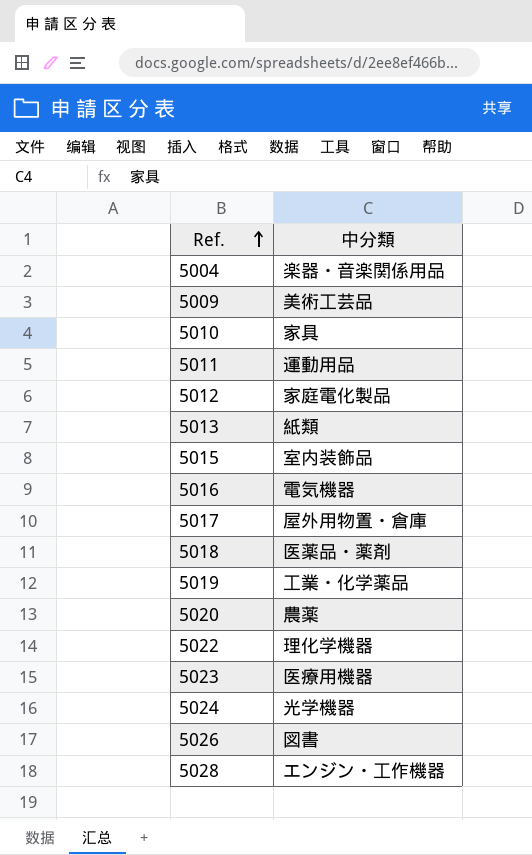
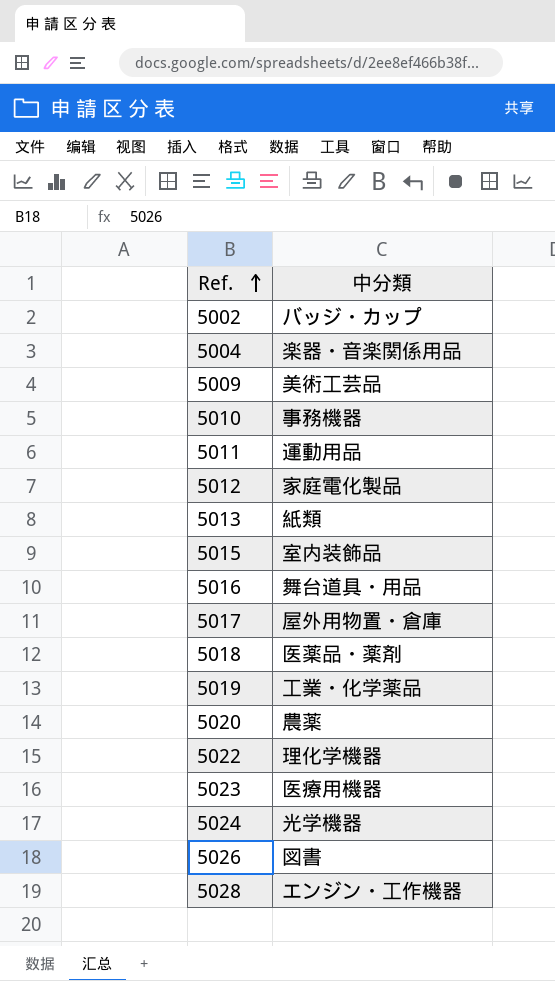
row 5002: none -> バッジ・カップ
5010 | 中分類: 家具 -> 事務機器
5016 | 中分類: 電気機器 -> 舞台道具・用品

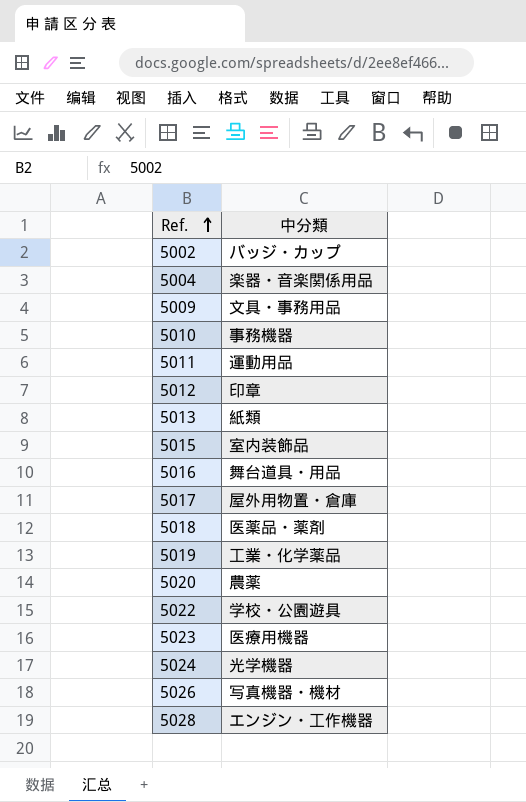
5009 | 中分類: 美術工芸品 -> 文具・事務用品
5012 | 中分類: 家庭電化製品 -> 印章
5022 | 中分類: 理化学機器 -> 学校・公園遊具
5026 | 中分類: 図書 -> 写真機器・機材

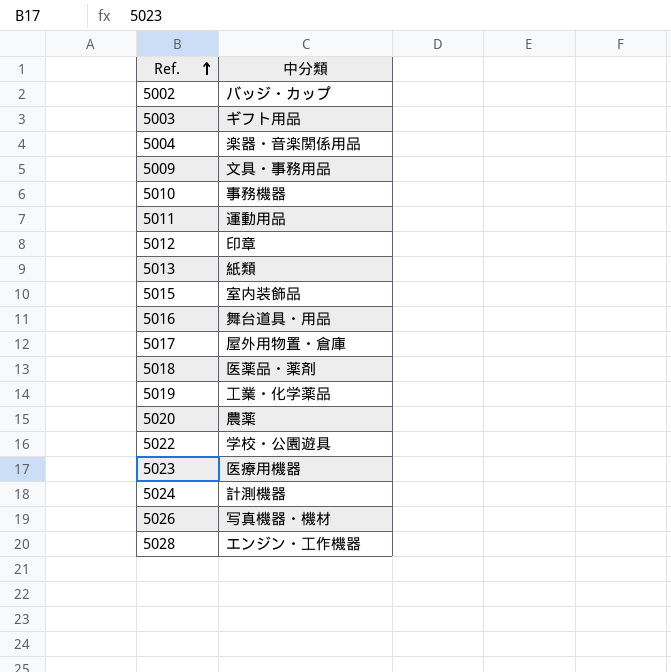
row 5003: none -> ギフト用品
5024 | 中分類: 光学機器 -> 計測機器

